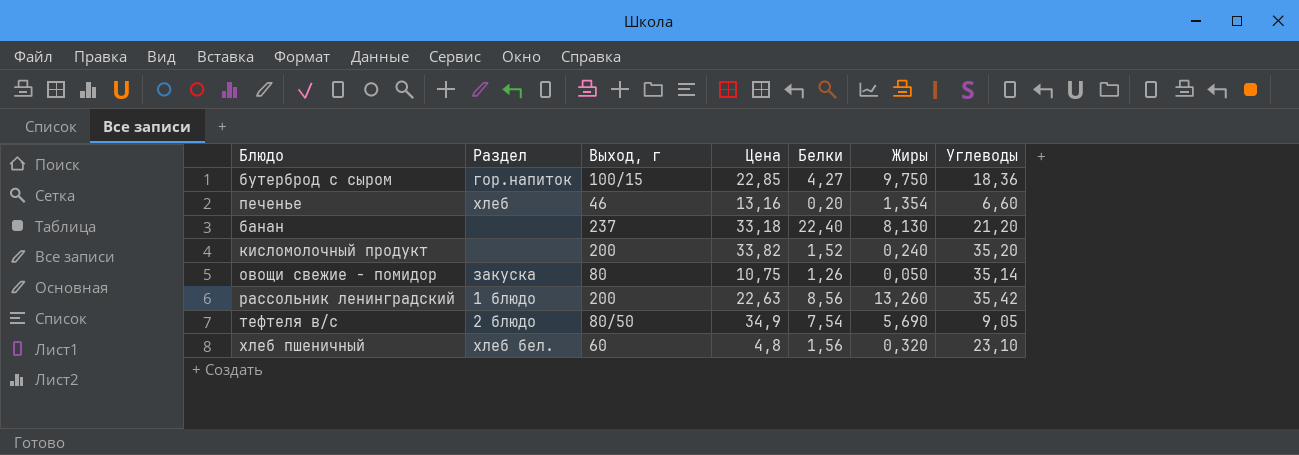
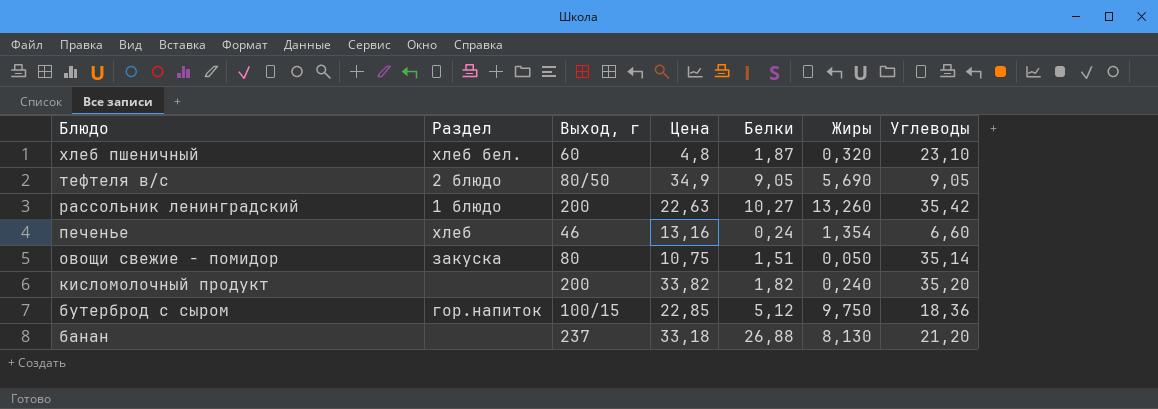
row order: none -> Блюдо descending
хлеб пшеничный | Белки: 1,56 -> 1,87
тефтеля в/с | Белки: 7,54 -> 9,05
рассольник ленинградский | Белки: 8,56 -> 10,27
печенье | Белки: 0,20 -> 0,24
овощи свежие - помидор | Белки: 1,26 -> 1,51
кисломолочный продукт | Белки: 1,52 -> 1,82
бутерброд с сыром | Белки: 4,27 -> 5,12
банан | Белки: 22,40 -> 26,88

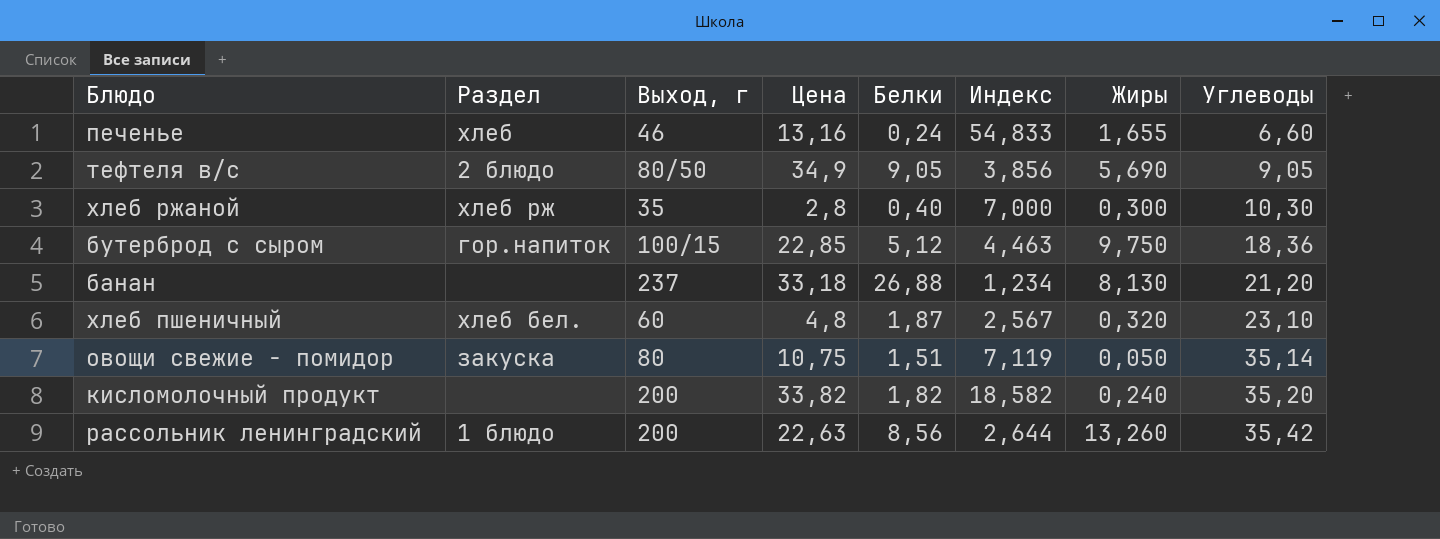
row order: Блюдо descending -> Углеводы ascending
column Индекс | formula: none -> [Цена] / [Белки]
печенье | Жиры: 1,354 -> 1,655
row хлеб ржаной: none -> хлеб рж | 35 | 2,8 | 0,40 | 7,000 | 0,300 | 10,30
рассольник ленинградский | Белки: 10,27 -> 8,56

